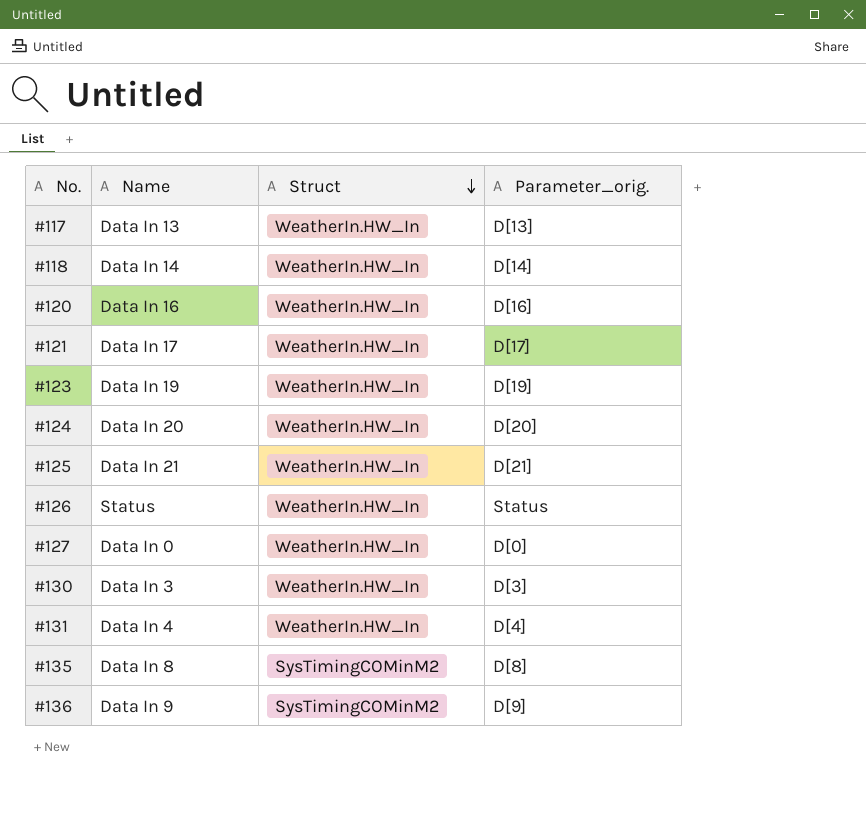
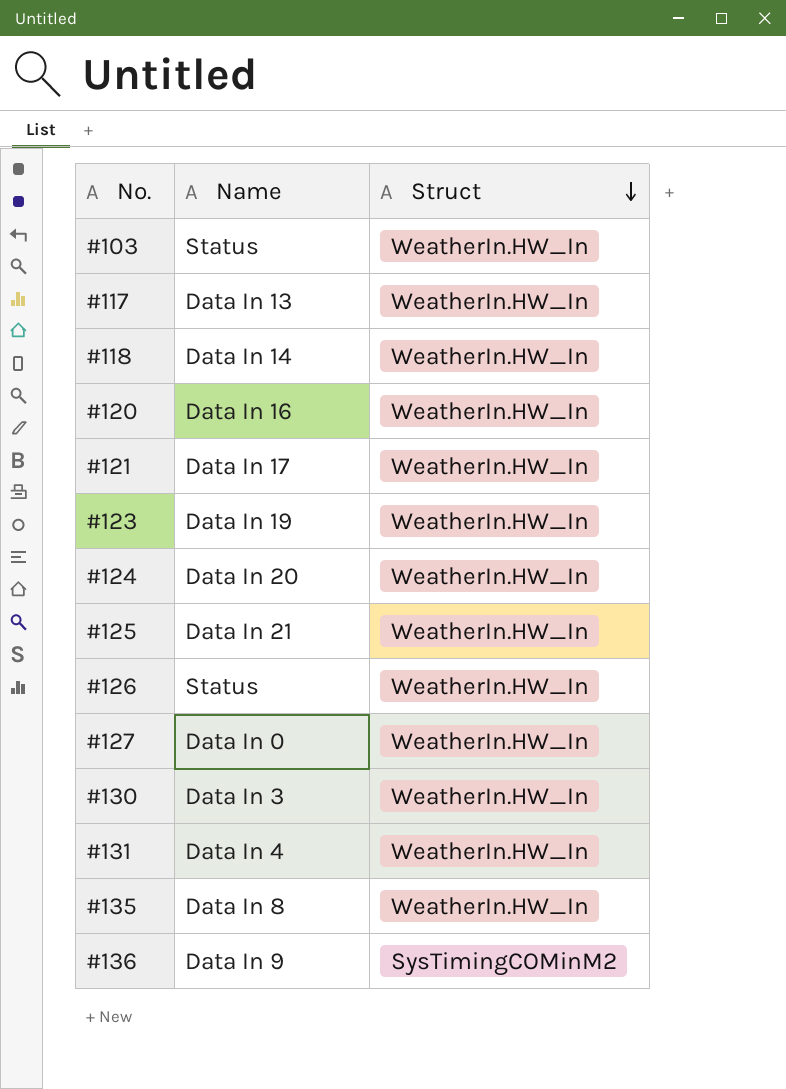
column Parameter_orig. | position: 4 -> none
row #103: none -> Status | WeatherIn.HW_In
#135 | Struct: SysTimingCOMinM2 -> WeatherIn.HW_In

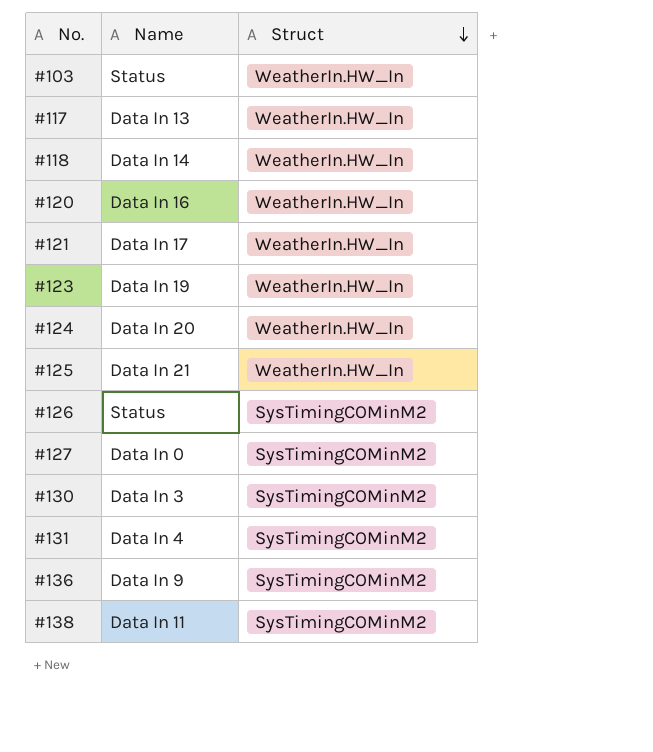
row #135: Data In 8 | WeatherIn.HW_In -> none
#126 | Struct: WeatherIn.HW_In -> SysTimingCOMinM2
#127 | Struct: WeatherIn.HW_In -> SysTimingCOMinM2
#130 | Struct: WeatherIn.HW_In -> SysTimingCOMinM2
#131 | Struct: WeatherIn.HW_In -> SysTimingCOMinM2
row #138: none -> Data In 11 | SysTimingCOMinM2

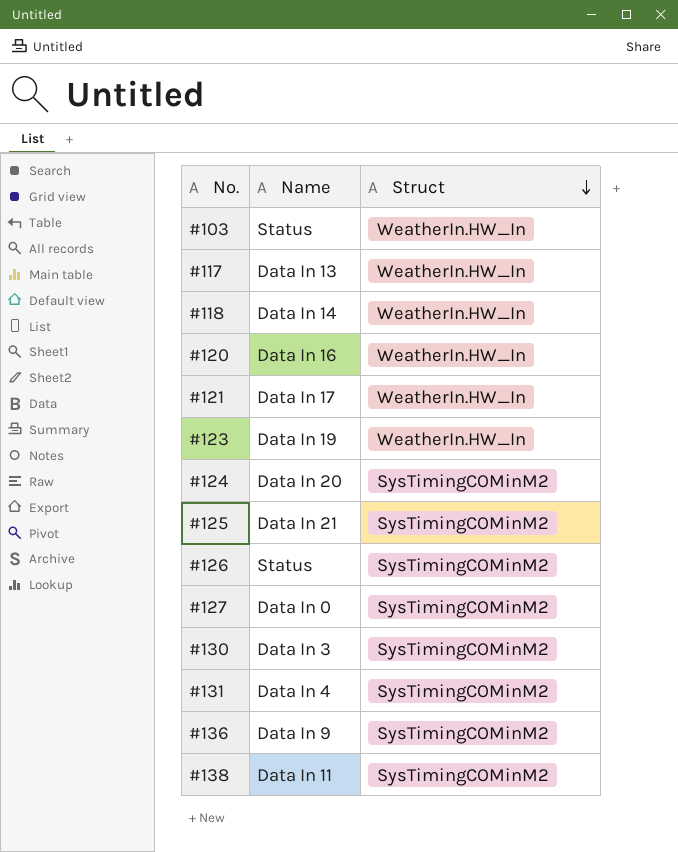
#124 | Struct: WeatherIn.HW_In -> SysTimingCOMinM2
#125 | Struct: WeatherIn.HW_In -> SysTimingCOMinM2

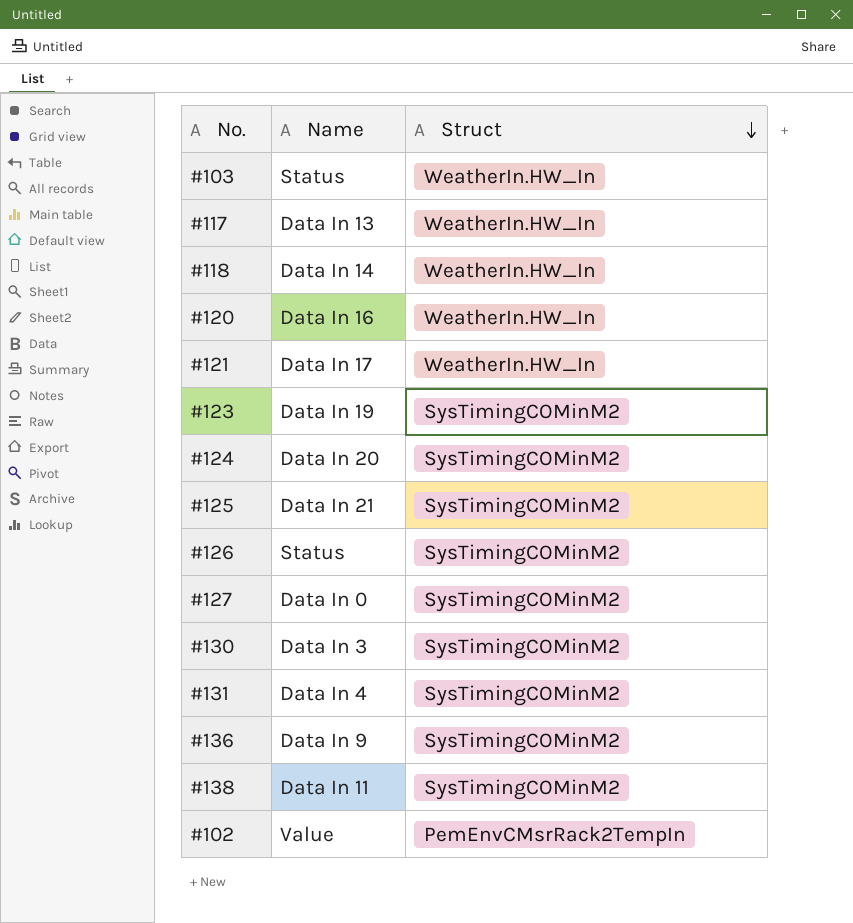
#123 | Struct: WeatherIn.HW_In -> SysTimingCOMinM2
row #102: none -> Value | PemEnvCMsrRack2TempIn

